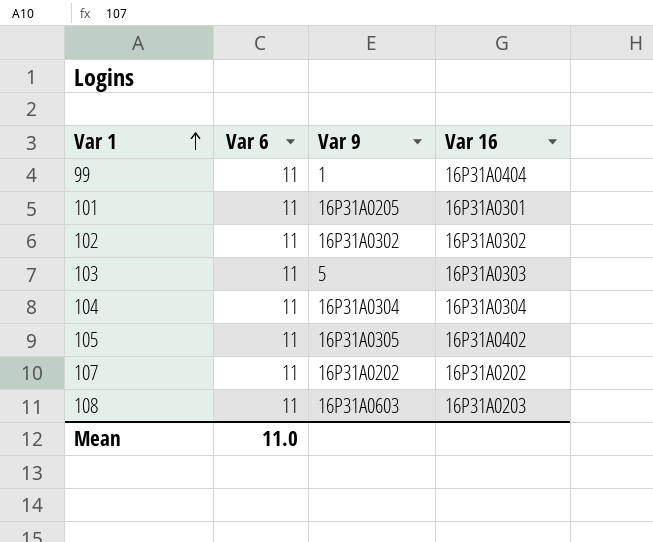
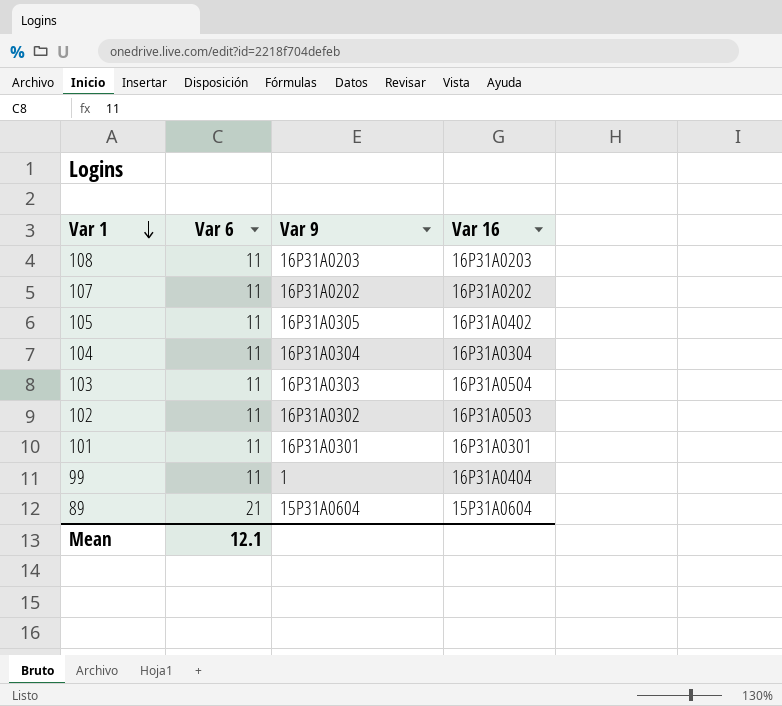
row order: Var 1 ascending -> Var 1 descending
108 | Var 9: 16P31A0603 -> 16P31A0203
103 | Var 9: 5 -> 16P31A0303
103 | Var 16: 16P31A0303 -> 16P31A0504
102 | Var 16: 16P31A0302 -> 16P31A0503
101 | Var 9: 16P31A0205 -> 16P31A0301
row 89: none -> 21 | 15P31A0604 | 15P31A0604
Mean | Var 6: 11.0 -> 12.1

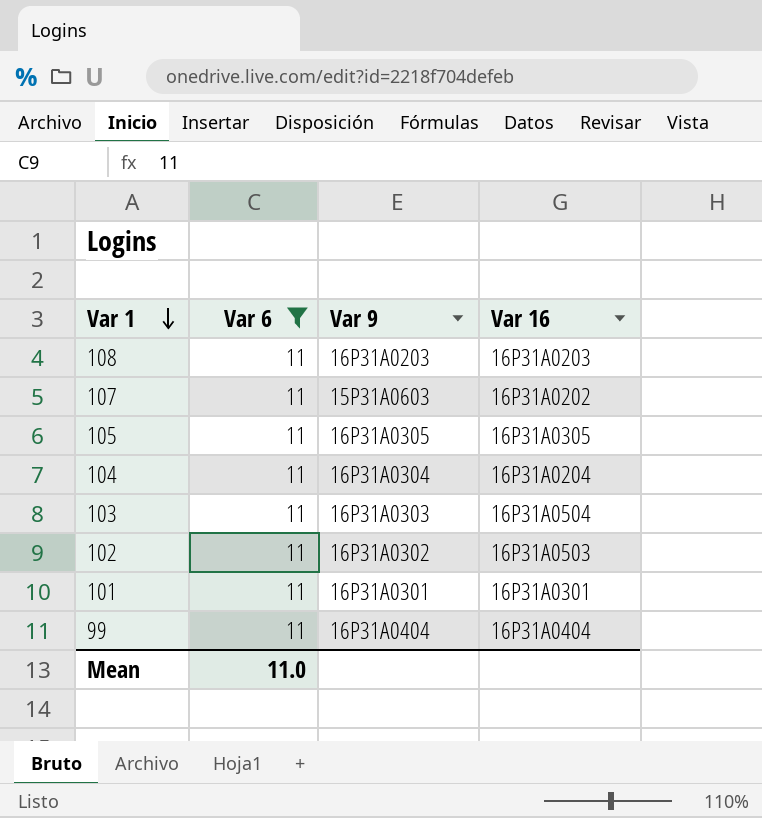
filter: none -> Var 6 = 11
107 | Var 9: 16P31A0202 -> 15P31A0603
105 | Var 16: 16P31A0402 -> 16P31A0305
104 | Var 16: 16P31A0304 -> 16P31A0204
99 | Var 9: 1 -> 16P31A0404
Mean | Var 6: 12.1 -> 11.0

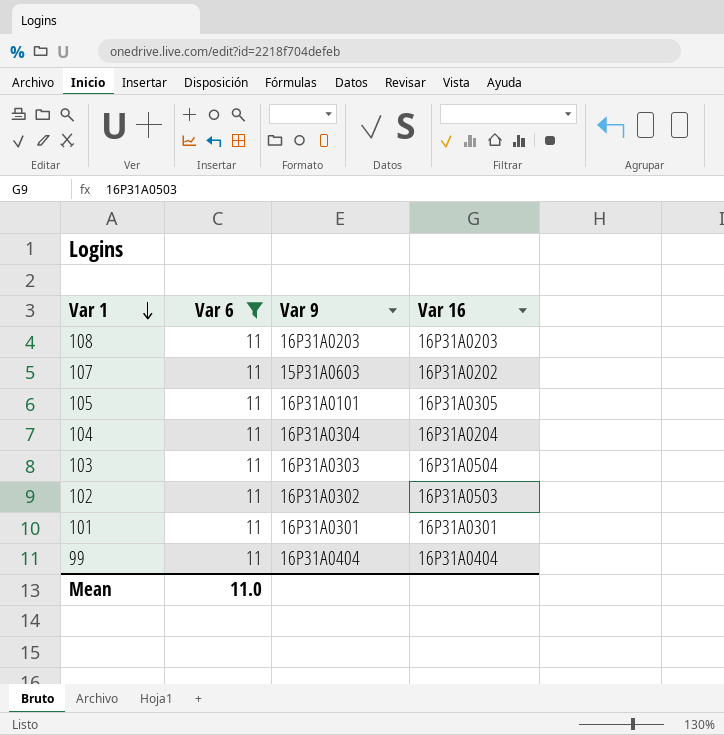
105 | Var 9: 16P31A0305 -> 16P31A0101

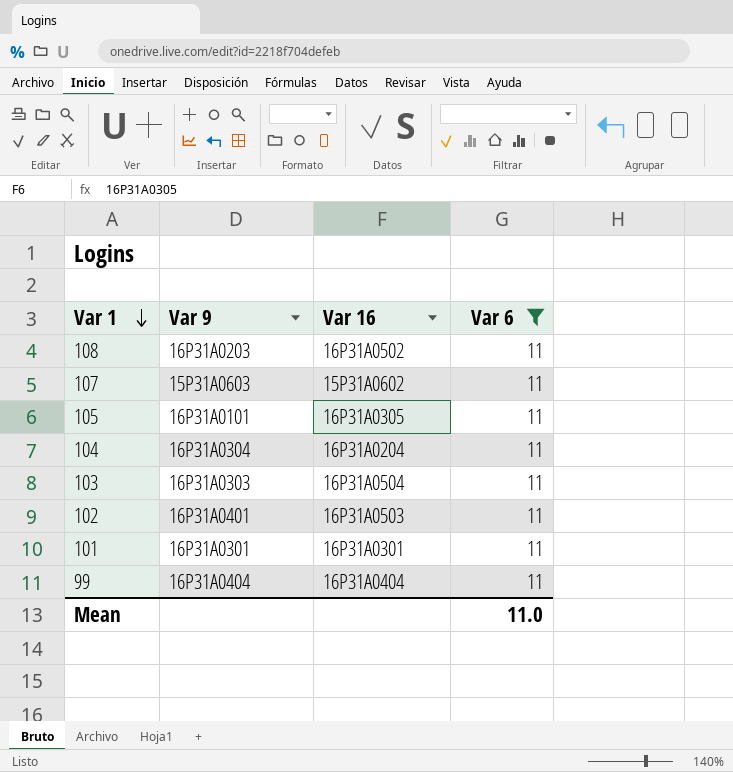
column Var 6 | position: 2 -> 4
108 | Var 16: 16P31A0203 -> 16P31A0502
107 | Var 16: 16P31A0202 -> 15P31A0602
102 | Var 9: 16P31A0302 -> 16P31A0401

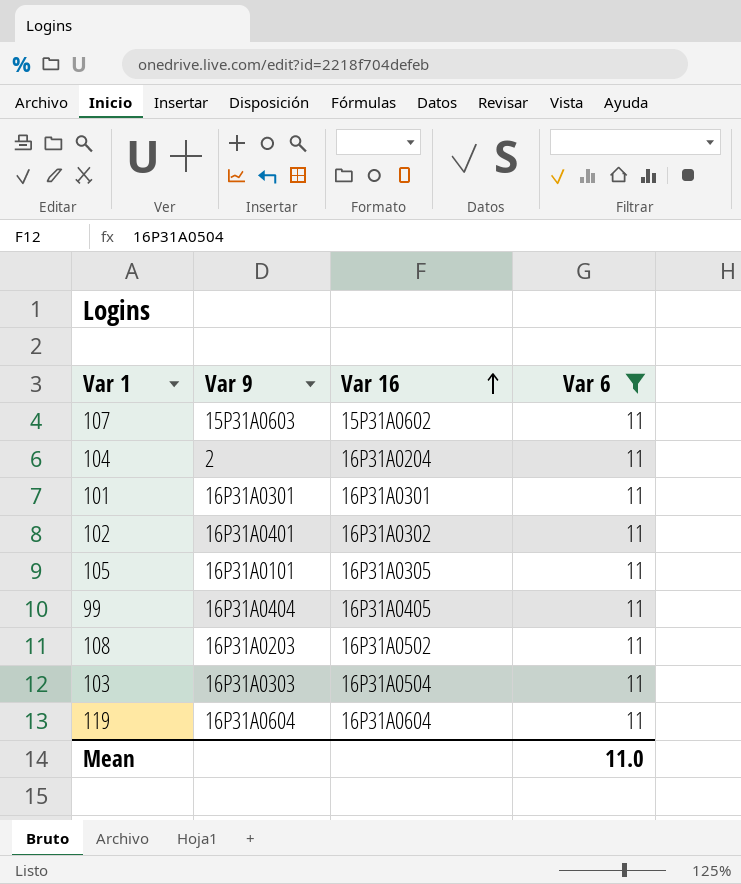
row order: Var 1 descending -> Var 16 ascending
104 | Var 9: 16P31A0304 -> 2
102 | Var 16: 16P31A0503 -> 16P31A0302
99 | Var 16: 16P31A0404 -> 16P31A0405
row 119: none -> 16P31A0604 | 16P31A0604 | 11

